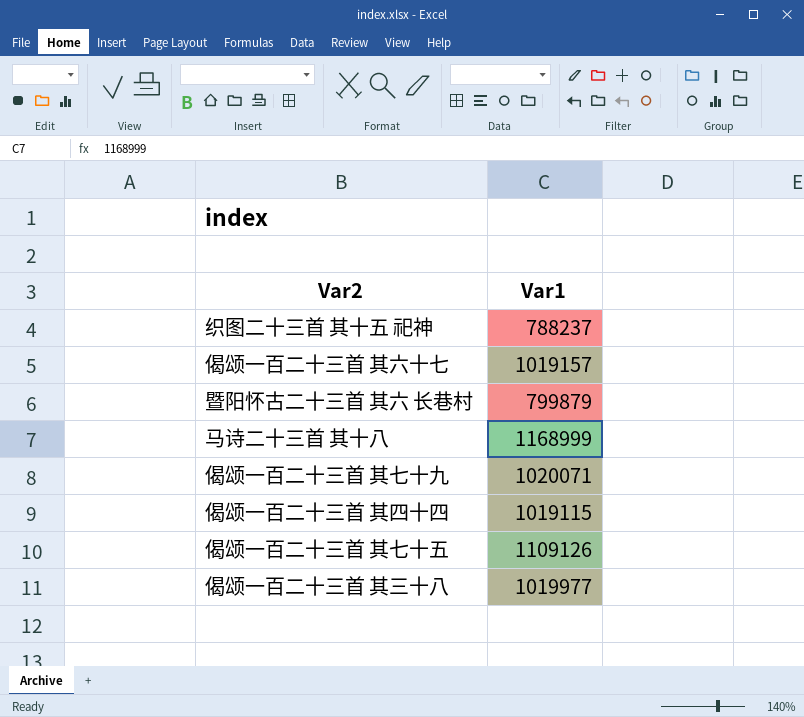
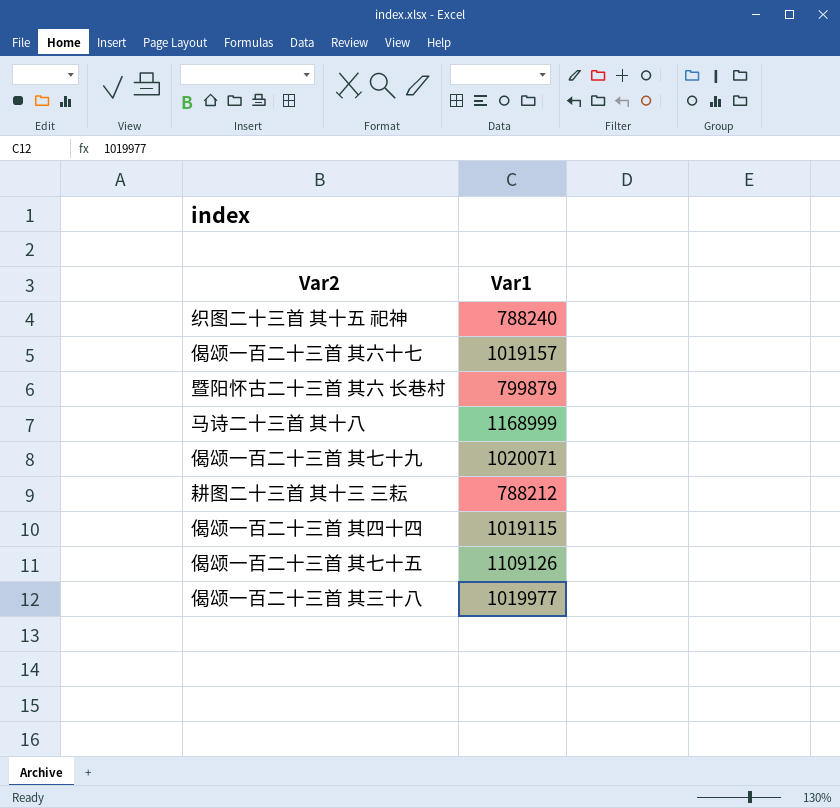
织图二十三首 其十五 祀神 | Var1: 788237 -> 788240
row 耕图二十三首 其十三 三耘: none -> 788212

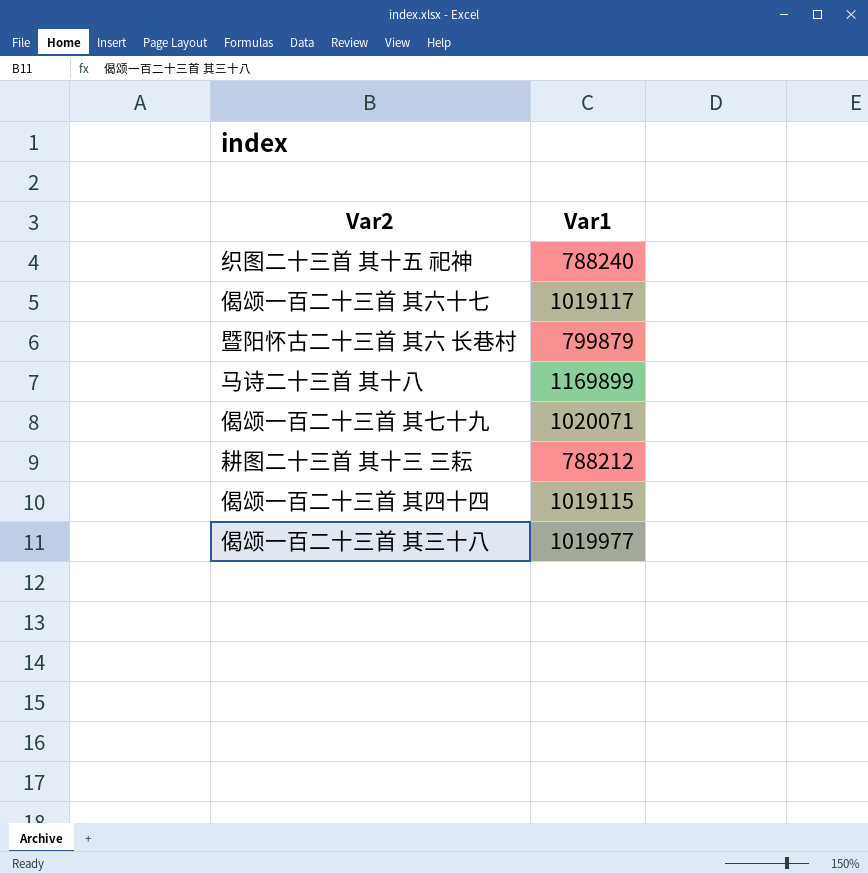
row 偈颂一百二十三首 其七十五: 1109126 -> none
偈颂一百二十三首 其六十七 | Var1: 1019157 -> 1019117
马诗二十三首 其十八 | Var1: 1168999 -> 1169899

